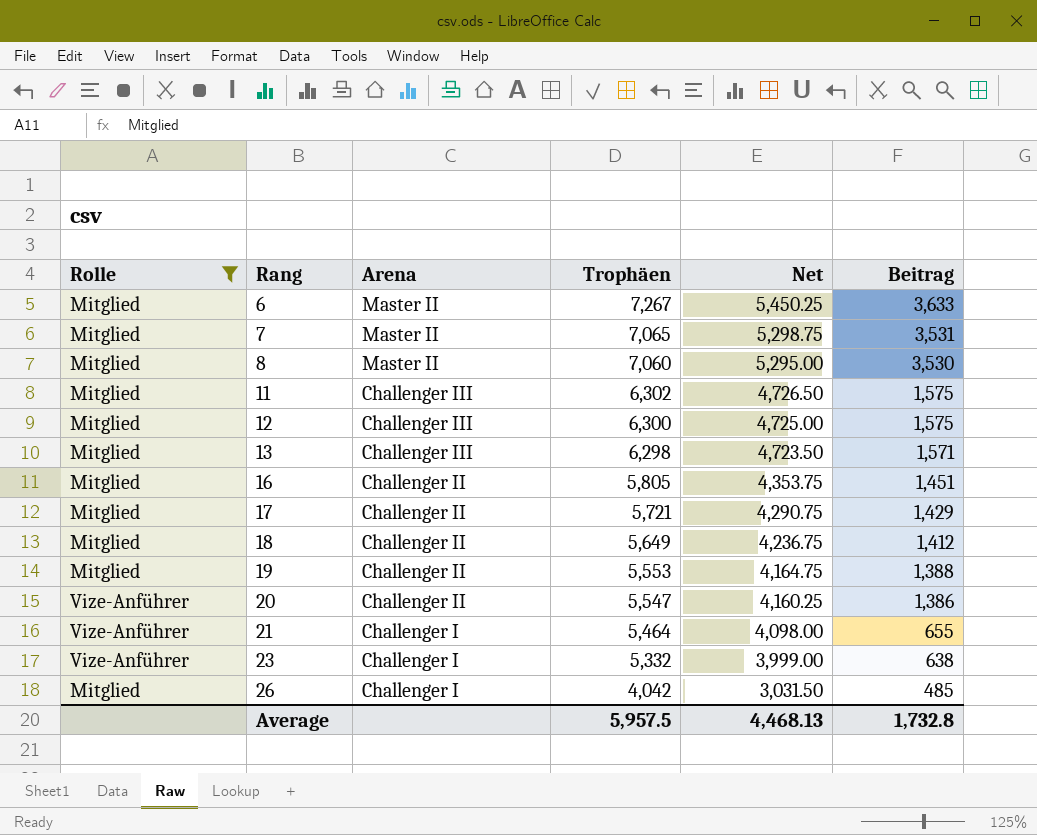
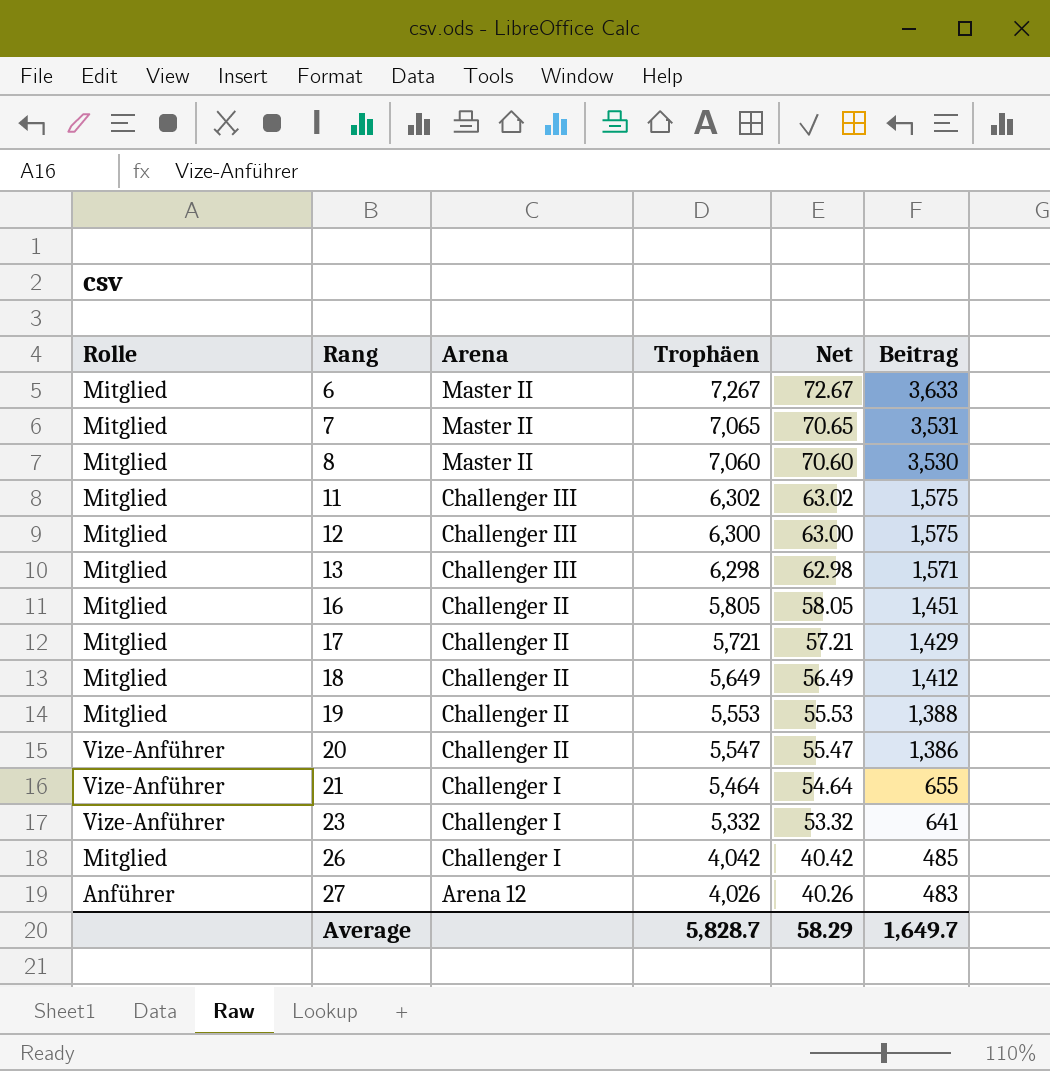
filter: Rolle != Anführer -> none
column Net | formula: [Trophäen] * 0.75 -> [Trophäen] * 0.01
23 | Beitrag: 638 -> 641
Average | Trophäen: 5,957.5 -> 5,828.7
Average | Net: 4,468.13 -> 58.29
Average | Beitrag: 1,732.8 -> 1,649.7

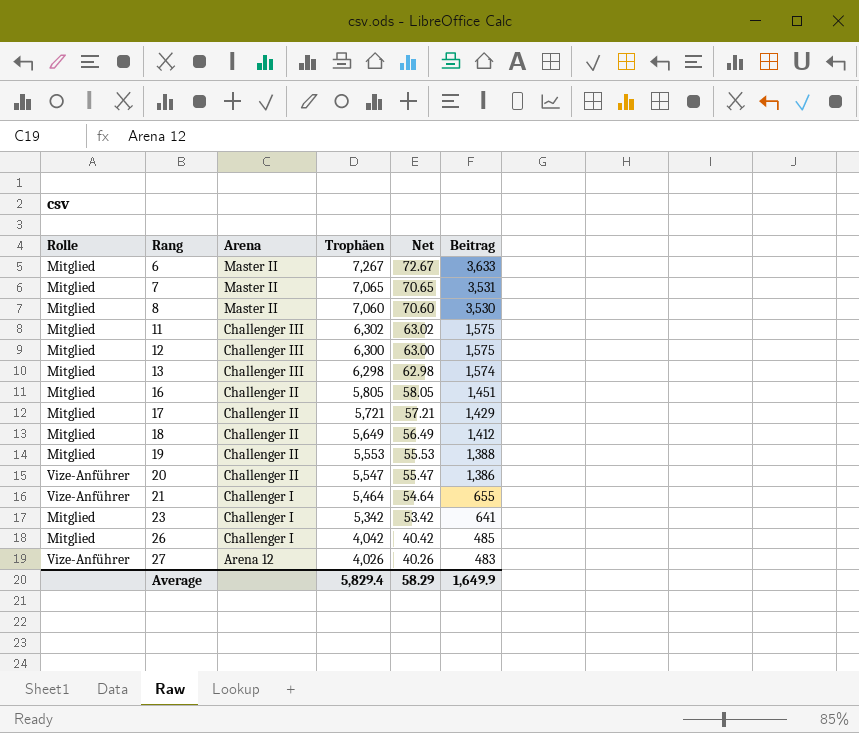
13 | Beitrag: 1,571 -> 1,574
23 | Rolle: Vize-Anführer -> Mitglied
23 | Trophäen: 5,332 -> 5,342
23 | Net: 53.32 -> 53.42
27 | Rolle: Anführer -> Vize-Anführer
Average | Trophäen: 5,828.7 -> 5,829.4
Average | Beitrag: 1,649.7 -> 1,649.9

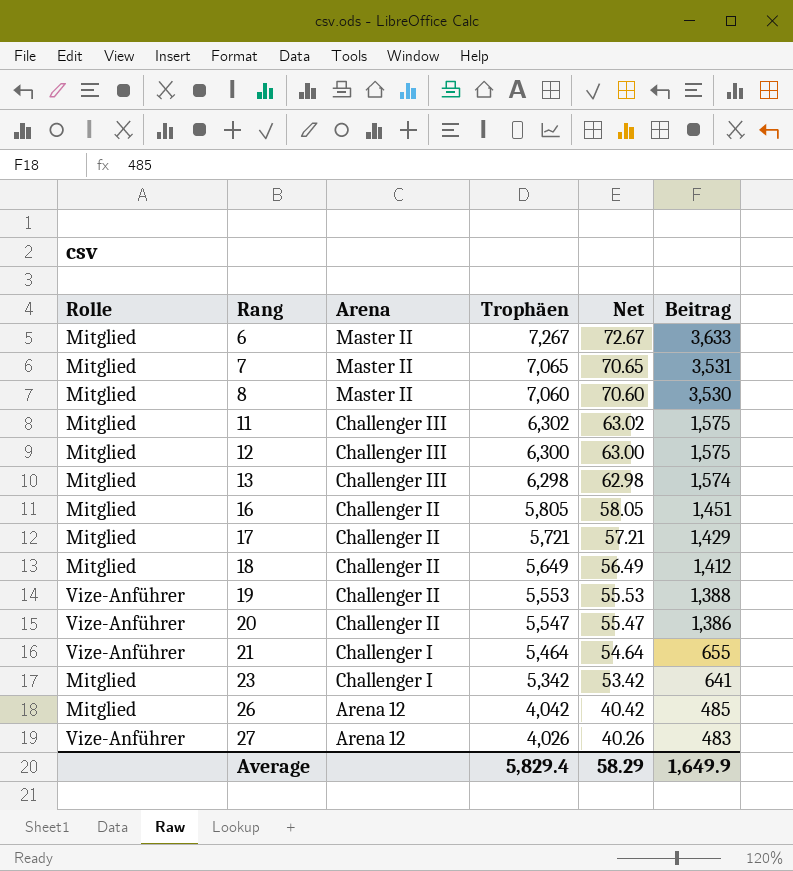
19 | Rolle: Mitglied -> Vize-Anführer
26 | Arena: Challenger I -> Arena 12

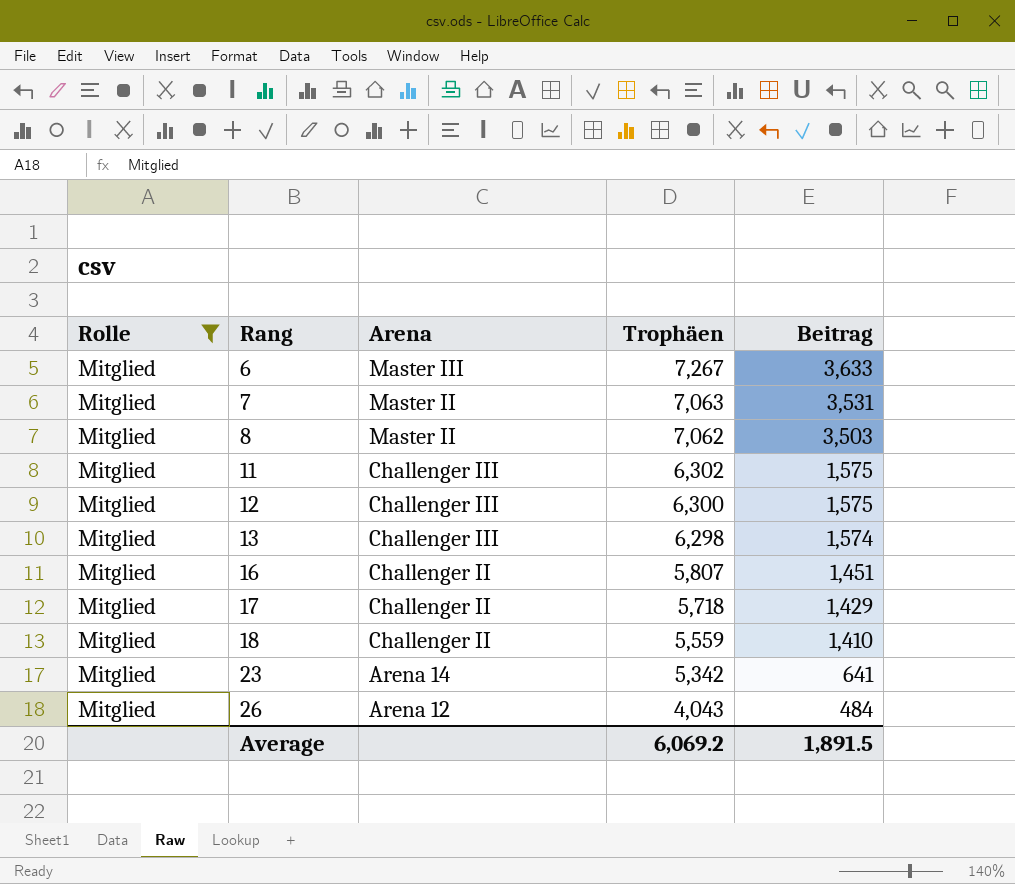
filter: none -> Rolle = Mitglied
column Net | formula: [Trophäen] * 0.01 -> none
6 | Arena: Master II -> Master III
7 | Trophäen: 7,065 -> 7,063
8 | Trophäen: 7,060 -> 7,062
8 | Beitrag: 3,530 -> 3,503
16 | Trophäen: 5,805 -> 5,807
17 | Trophäen: 5,721 -> 5,718
18 | Trophäen: 5,649 -> 5,559
18 | Beitrag: 1,412 -> 1,410
23 | Arena: Challenger I -> Arena 14
26 | Trophäen: 4,042 -> 4,043
26 | Beitrag: 485 -> 484
Average | Trophäen: 5,829.4 -> 6,069.2
Average | Beitrag: 1,649.9 -> 1,891.5

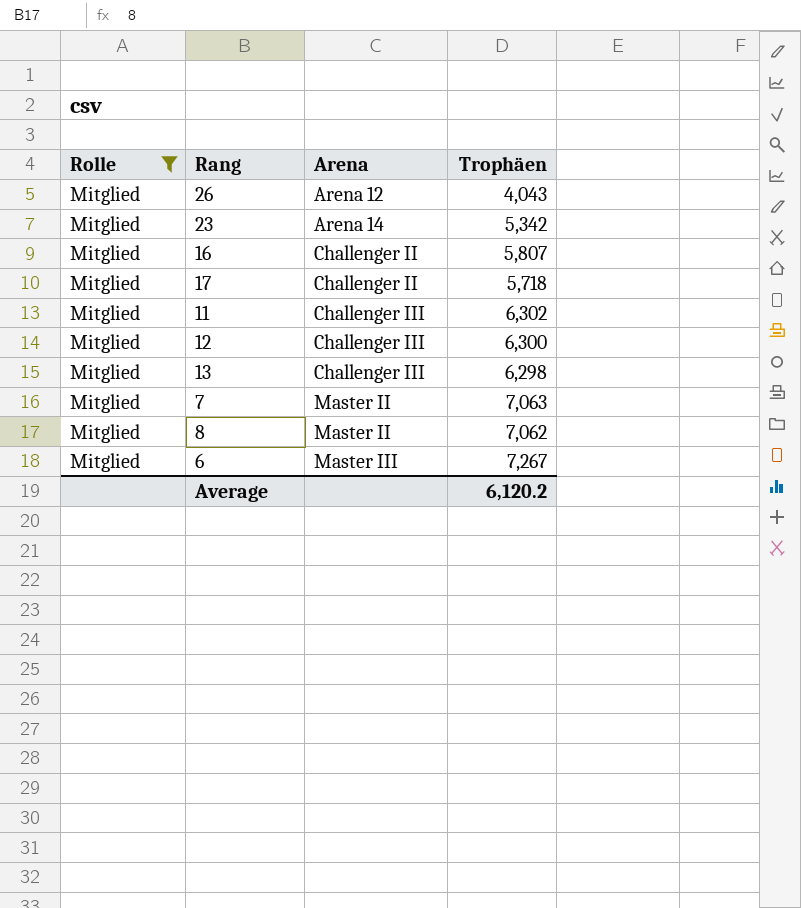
row order: Rang ascending -> Arena ascending
column Beitrag | position: 5 -> none
row 18: Mitglied | Challenger II | 5,559 | 1,410 -> none
Average | Trophäen: 6,069.2 -> 6,120.2

